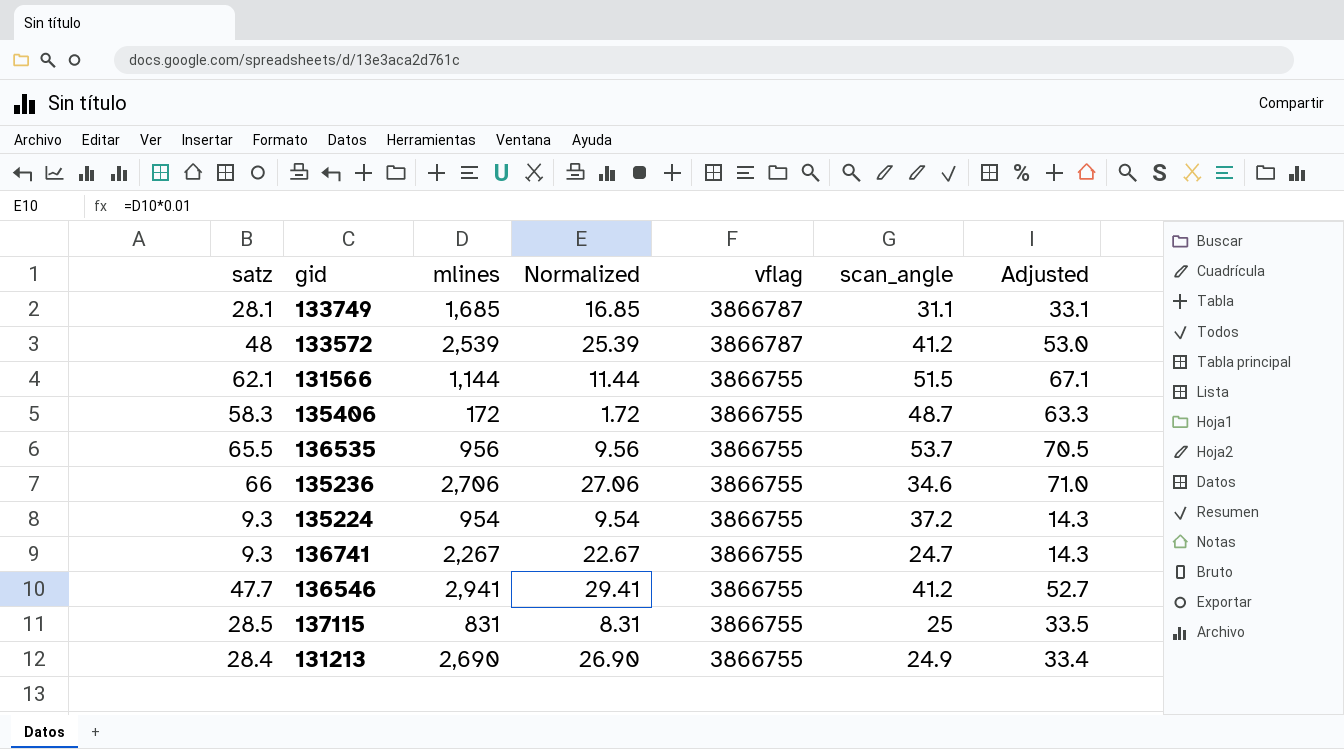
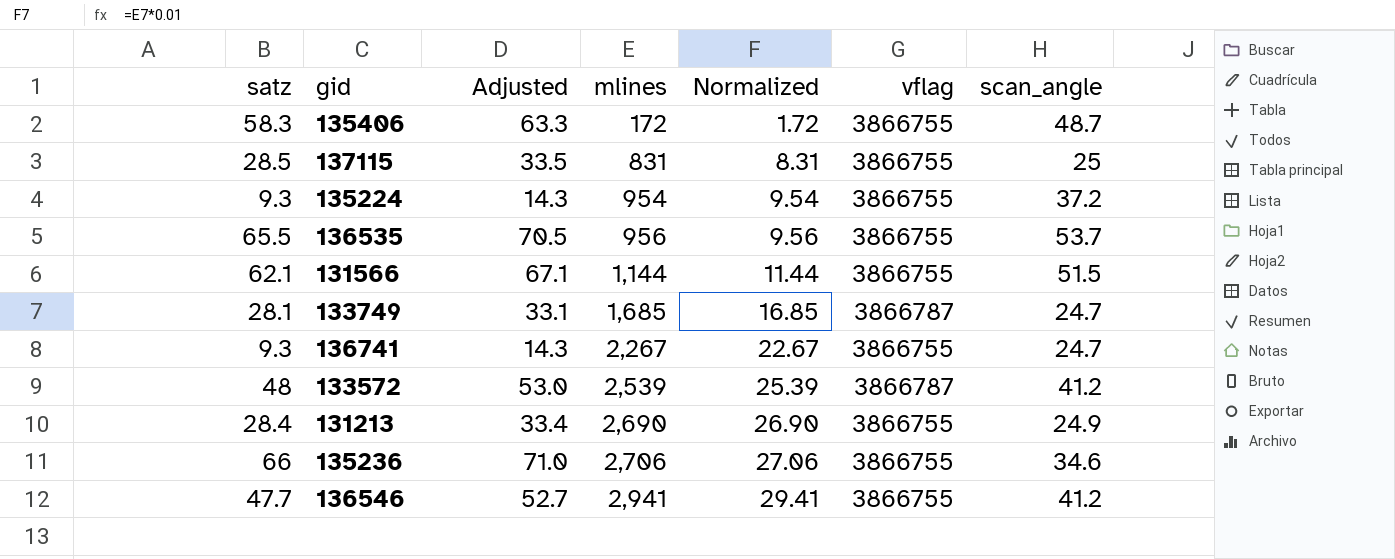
row order: vflag descending -> mlines ascending
column Adjusted | position: 7 -> 3
133749 | scan_angle: 31.1 -> 24.7

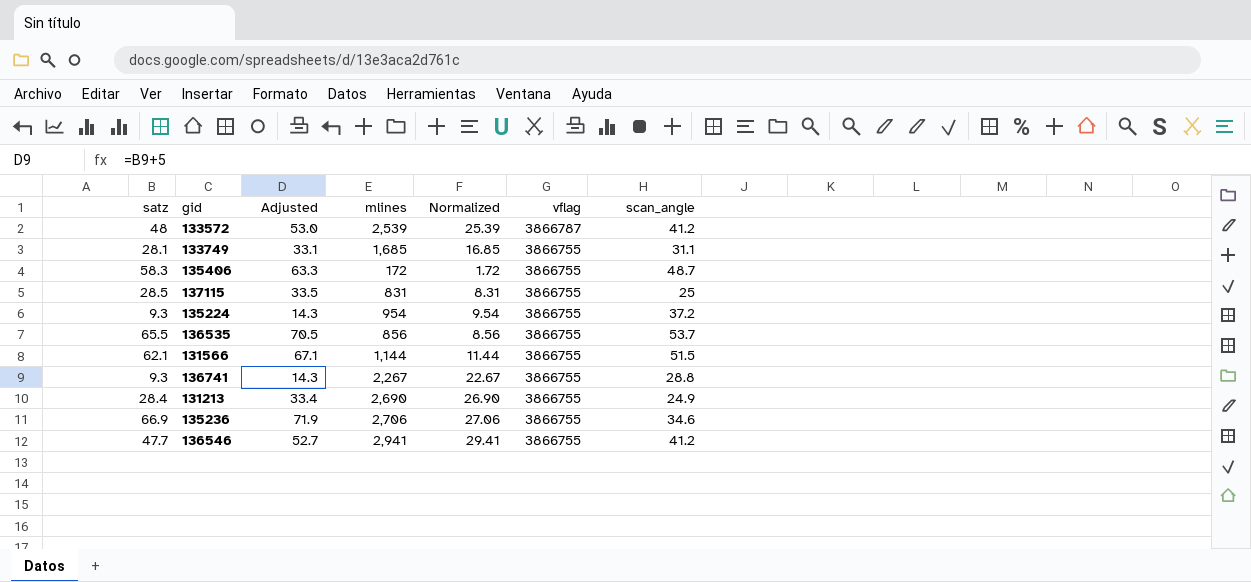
row order: mlines ascending -> vflag descending
133749 | vflag: 3866787 -> 3866755
133749 | scan_angle: 24.7 -> 31.1
136535 | mlines: 956 -> 856
136535 | Normalized: 9.56 -> 8.56
136741 | scan_angle: 24.7 -> 28.8
135236 | satz: 66 -> 66.9
135236 | Adjusted: 71.0 -> 71.9

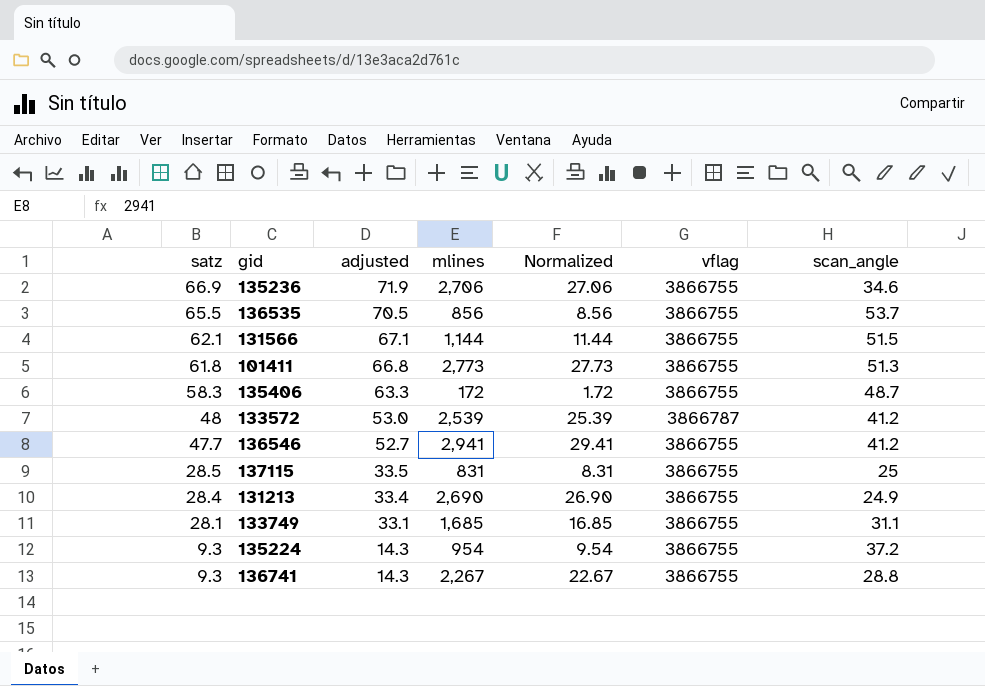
row order: vflag descending -> satz descending
column name: Adjusted -> adjusted
row 101411: none -> 61.8 | 66.8 | 2,773 | 27.73 | 3866755 | 51.3

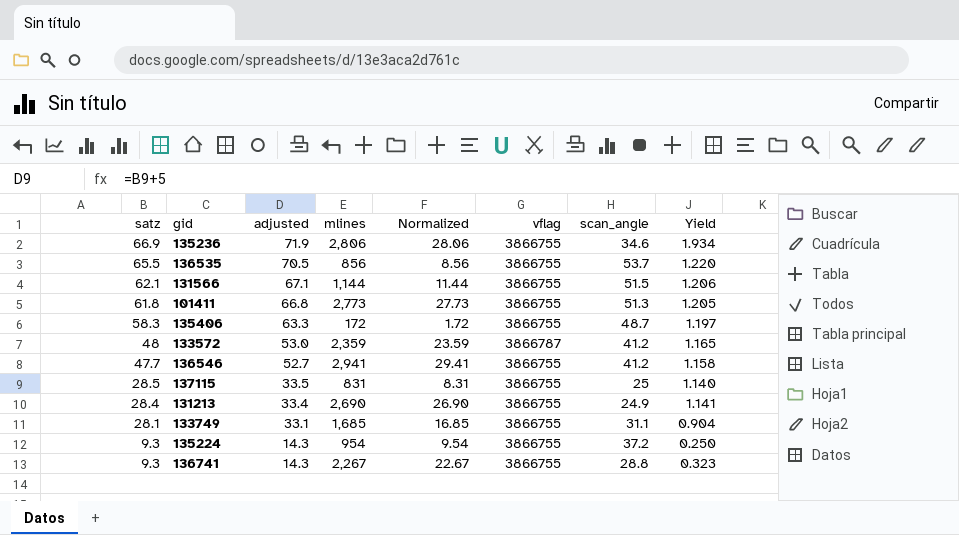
column Yield | formula: none -> [satz] / [scan_angle]
135236 | mlines: 2,706 -> 2,806
135236 | Normalized: 27.06 -> 28.06
133572 | mlines: 2,539 -> 2,359
133572 | Normalized: 25.39 -> 23.59

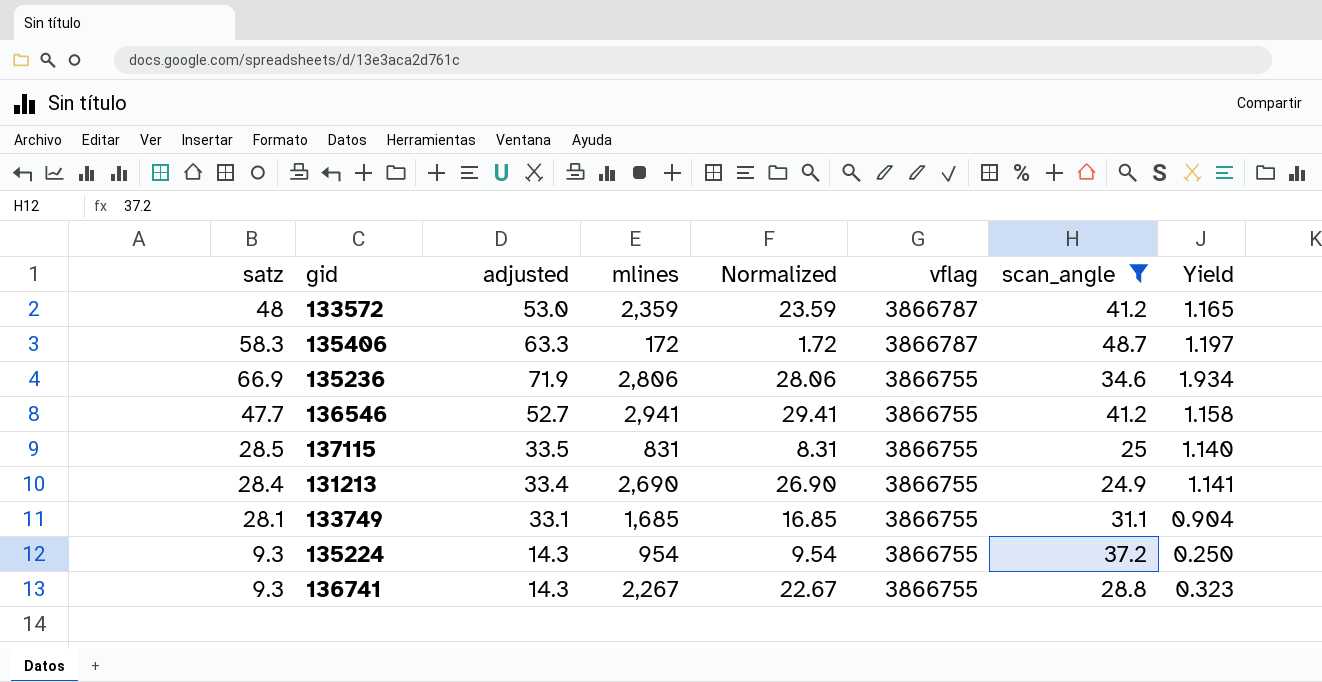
filter: none -> scan_angle <= 48.7
row order: satz descending -> vflag descending
135406 | vflag: 3866755 -> 3866787

